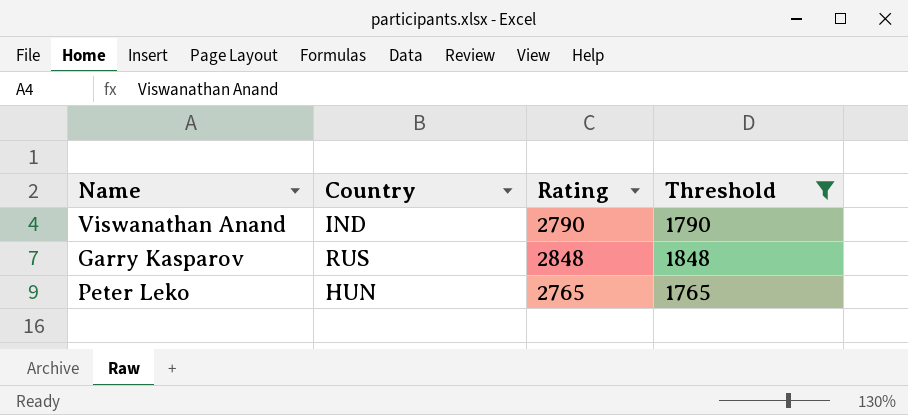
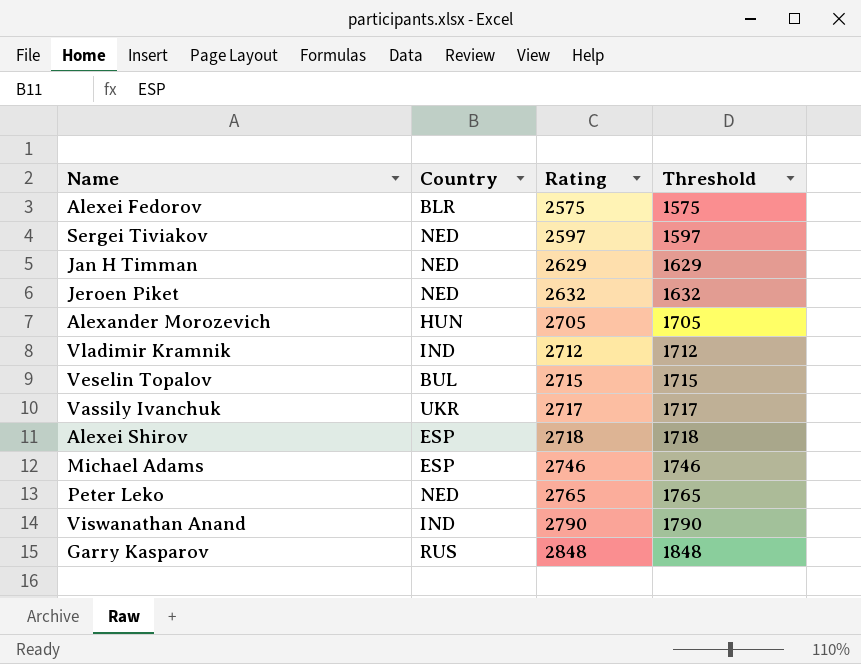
filter: Threshold >= 1765 -> none
row order: none -> Rating ascending
Peter Leko | Country: HUN -> NED

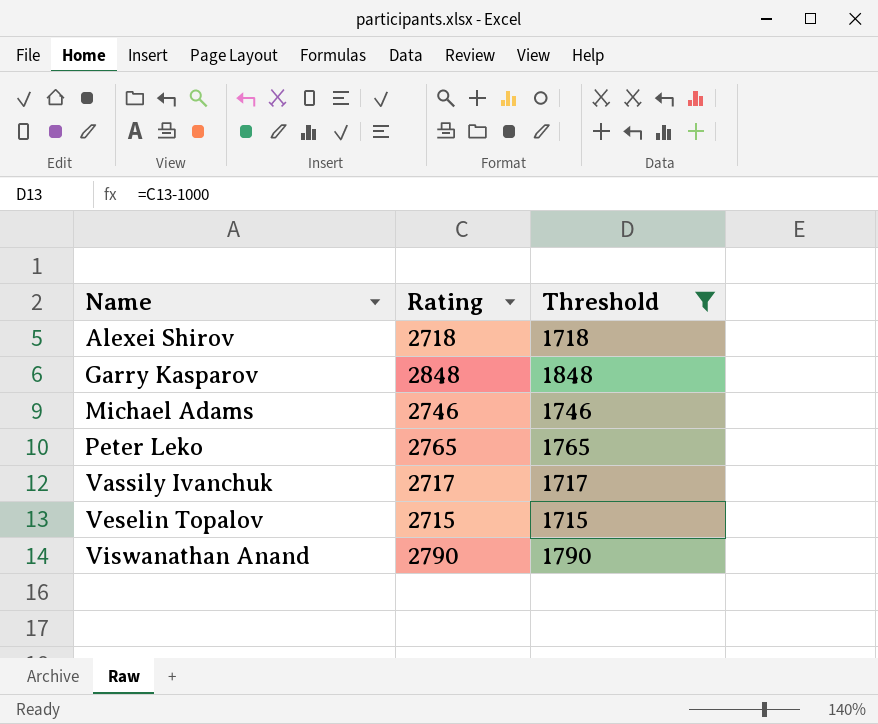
filter: none -> Threshold >= 1715
row order: Rating ascending -> Name ascending
column Country | position: 2 -> none

